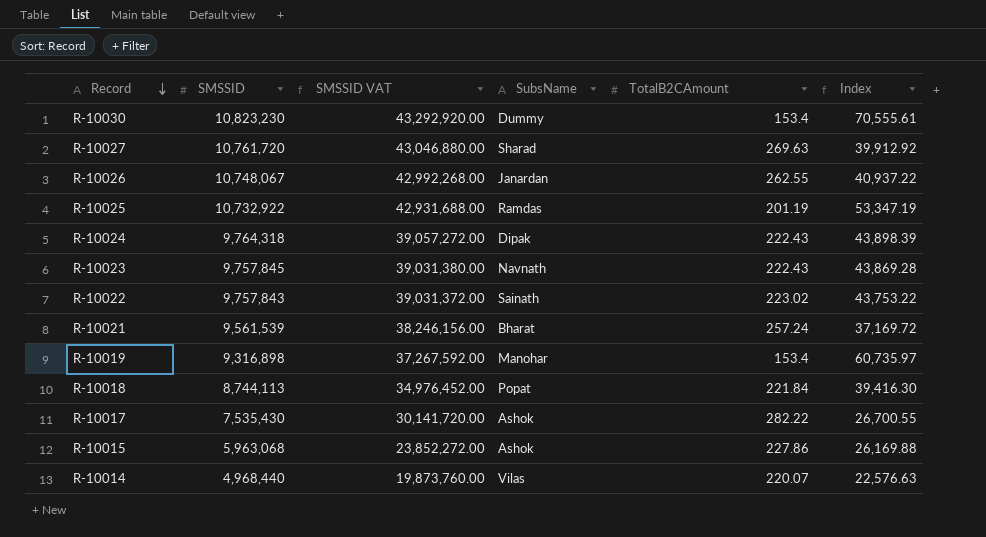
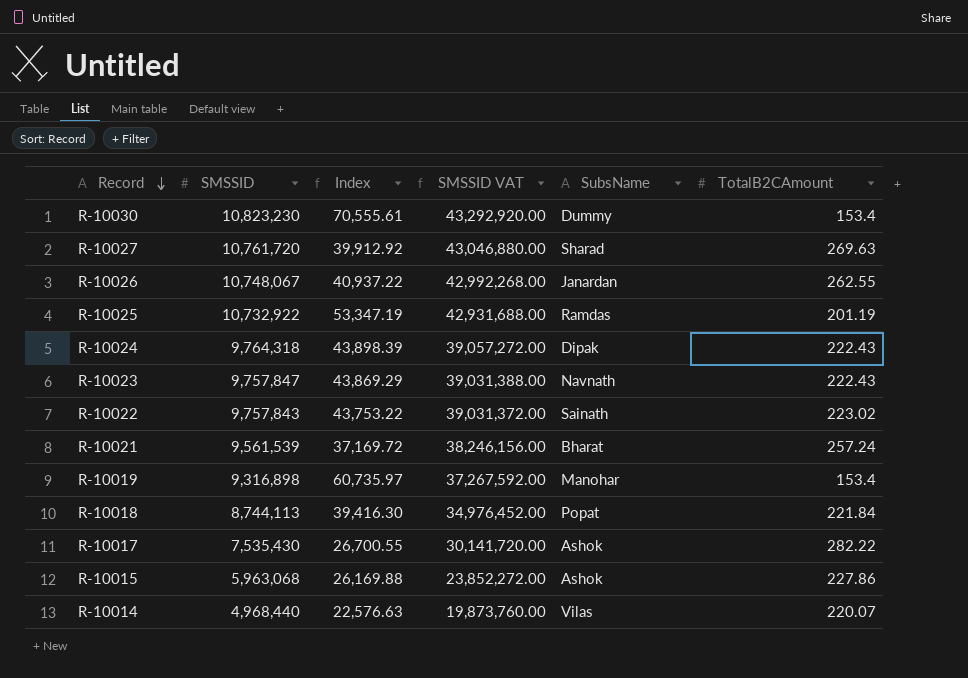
column Index | position: 6 -> 3
R-10023 | SMSSID: 9,757,845 -> 9,757,847
R-10023 | Index: 43,869.28 -> 43,869.29
R-10023 | SMSSID VAT: 39,031,380.00 -> 39,031,388.00

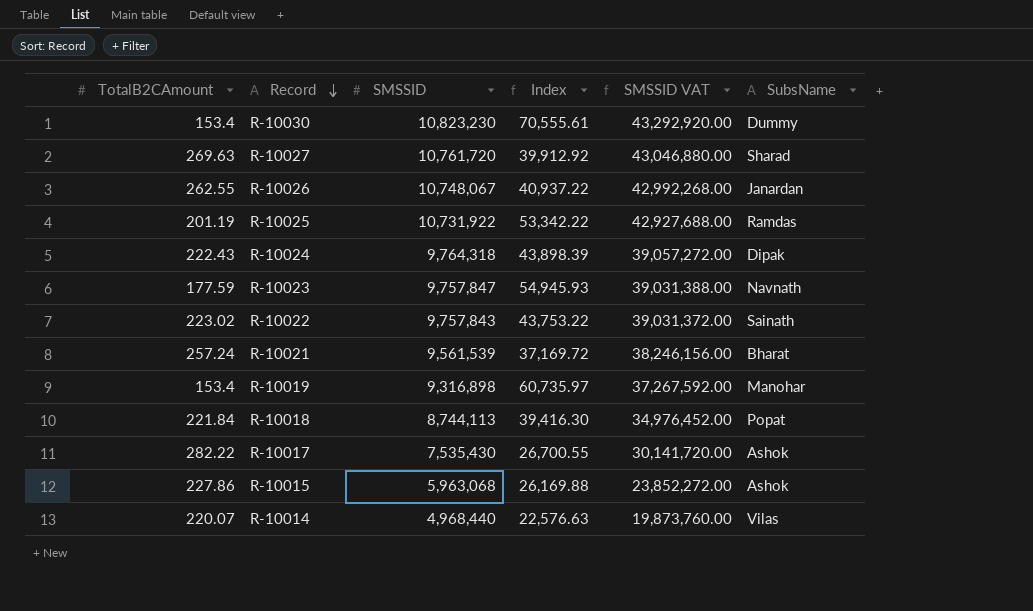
column TotalB2CAmount | position: 6 -> 1
R-10025 | SMSSID: 10,732,922 -> 10,731,922
R-10025 | Index: 53,347.19 -> 53,342.22
R-10025 | SMSSID VAT: 42,931,688.00 -> 42,927,688.00
R-10023 | TotalB2CAmount: 222.43 -> 177.59
R-10023 | Index: 43,869.29 -> 54,945.93

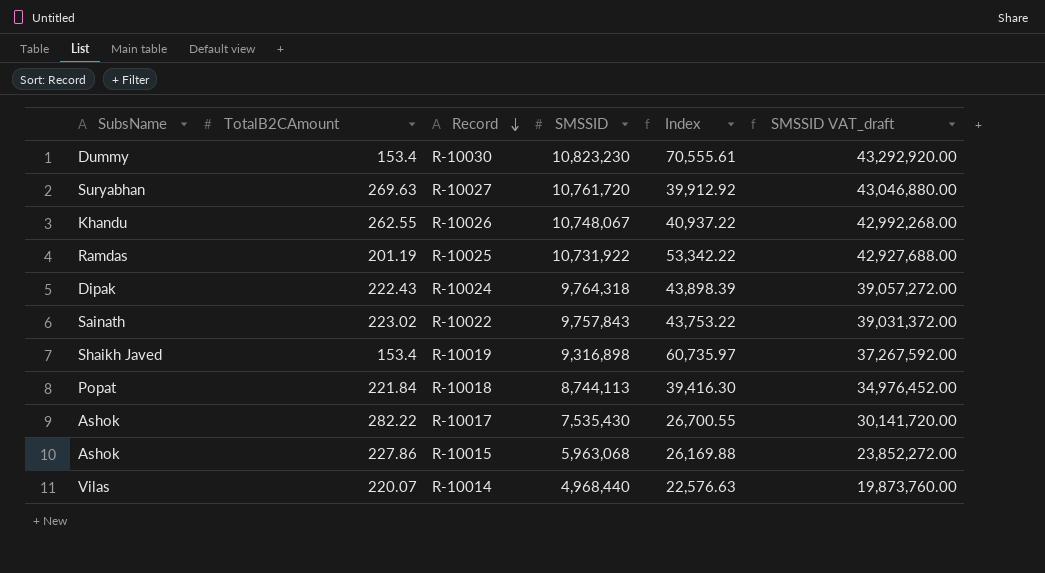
column SubsName | position: 6 -> 1
column name: SMSSID VAT -> SMSSID VAT_draft
row R-10023: 177.59 | 9,757,847 | 54,945.93 | 39,031,388.00 | Navnath -> none
row R-10021: 257.24 | 9,561,539 | 37,169.72 | 38,246,156.00 | Bharat -> none
R-10027 | SubsName: Sharad -> Suryabhan
R-10026 | SubsName: Janardan -> Khandu
R-10019 | SubsName: Manohar -> Shaikh Javed

